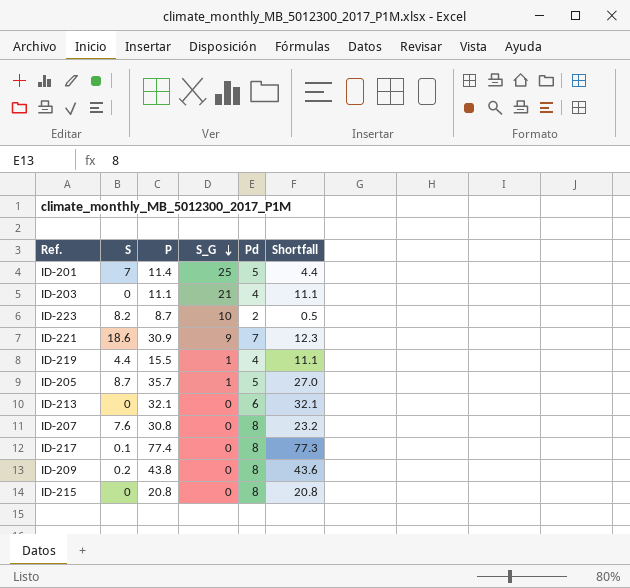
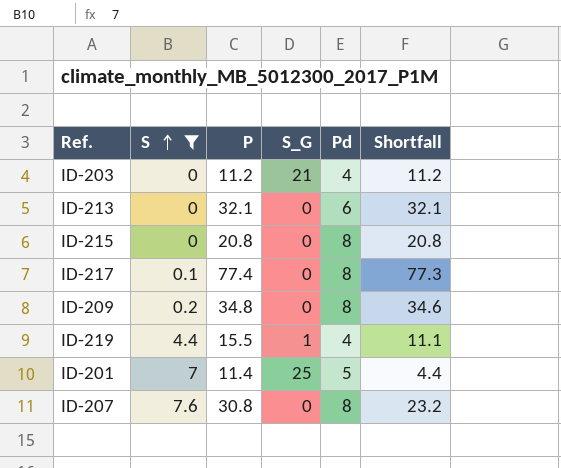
filter: none -> S <= 7.6
row order: S_G descending -> S ascending
ID-203 | P: 11.1 -> 11.2
ID-203 | Shortfall: 11.1 -> 11.2
ID-209 | P: 43.8 -> 34.8
ID-209 | Shortfall: 43.6 -> 34.6

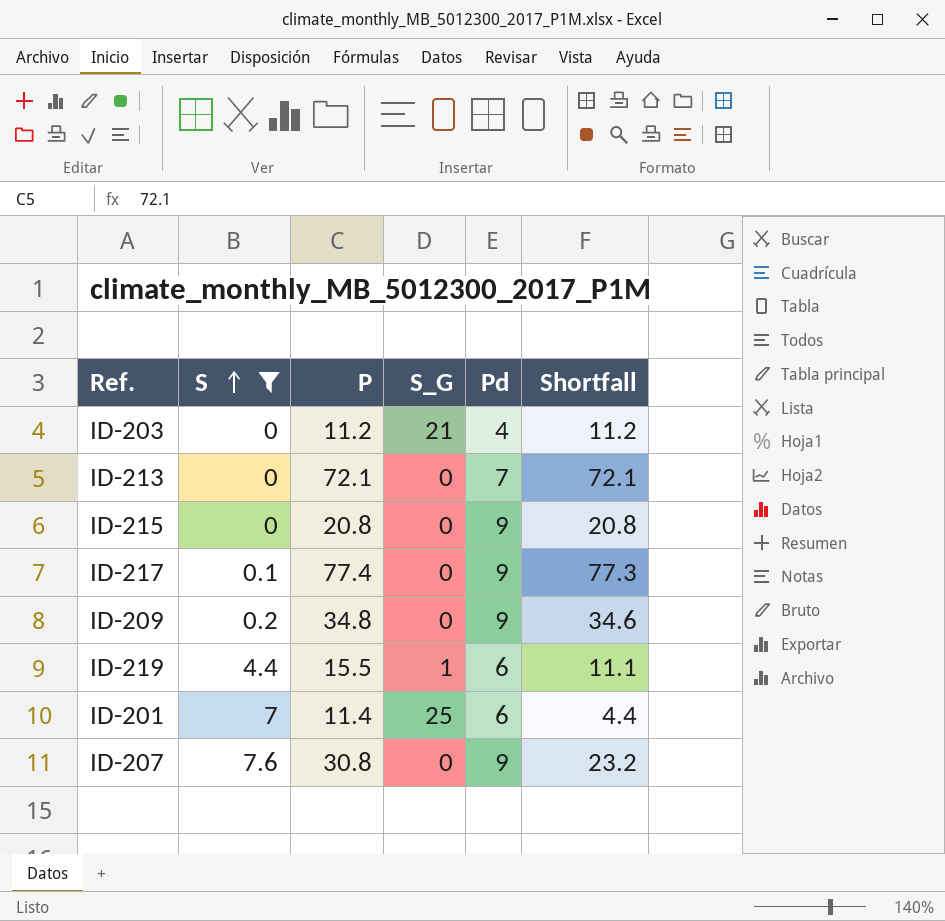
ID-213 | P: 32.1 -> 72.1
ID-213 | Pd: 6 -> 7
ID-213 | Shortfall: 32.1 -> 72.1
ID-215 | Pd: 8 -> 9
ID-217 | Pd: 8 -> 9
ID-209 | Pd: 8 -> 9
ID-219 | Pd: 4 -> 6
ID-201 | Pd: 5 -> 6
ID-207 | Pd: 8 -> 9

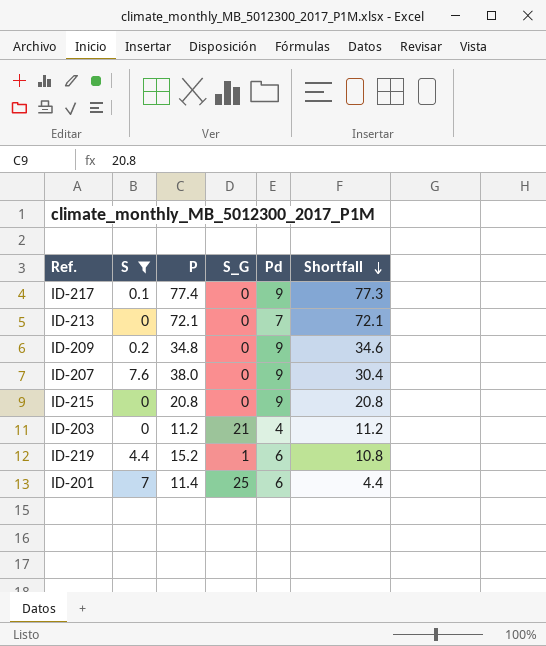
row order: S ascending -> Shortfall descending
ID-207 | P: 30.8 -> 38.0
ID-207 | Shortfall: 23.2 -> 30.4
ID-219 | P: 15.5 -> 15.2
ID-219 | Shortfall: 11.1 -> 10.8

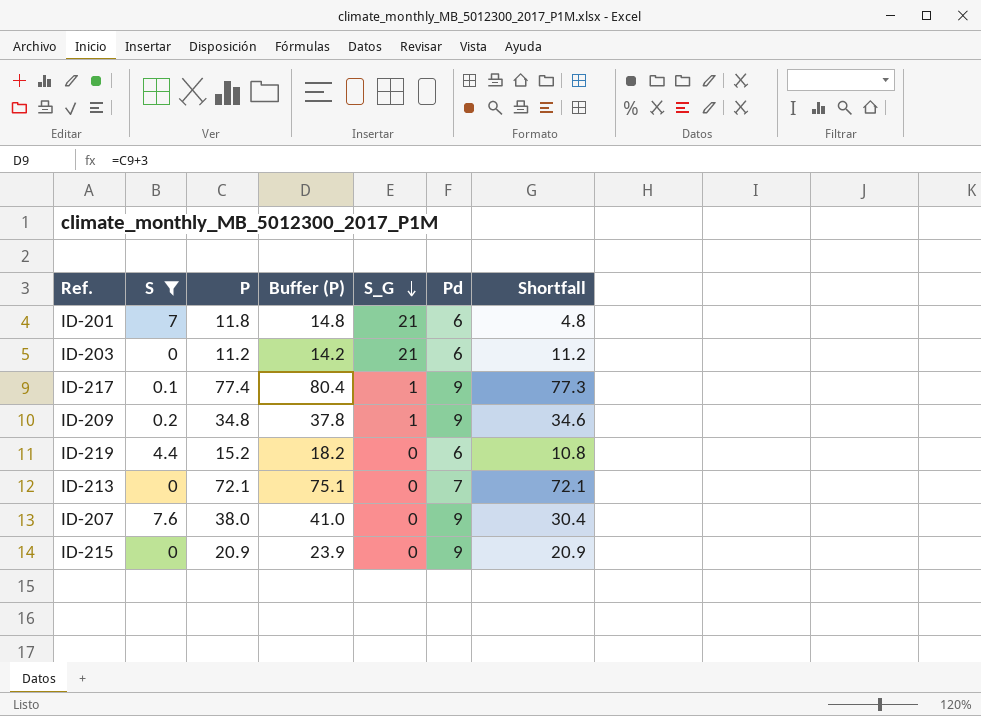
row order: Shortfall descending -> S_G descending
column Buffer (P) | formula: none -> [P] + 3
ID-201 | P: 11.4 -> 11.8
ID-201 | S_G: 25 -> 21
ID-201 | Shortfall: 4.4 -> 4.8
ID-203 | Pd: 4 -> 6
ID-217 | S_G: 0 -> 1
ID-209 | S_G: 0 -> 1
ID-219 | S_G: 1 -> 0
ID-215 | P: 20.8 -> 20.9
ID-215 | Shortfall: 20.8 -> 20.9

